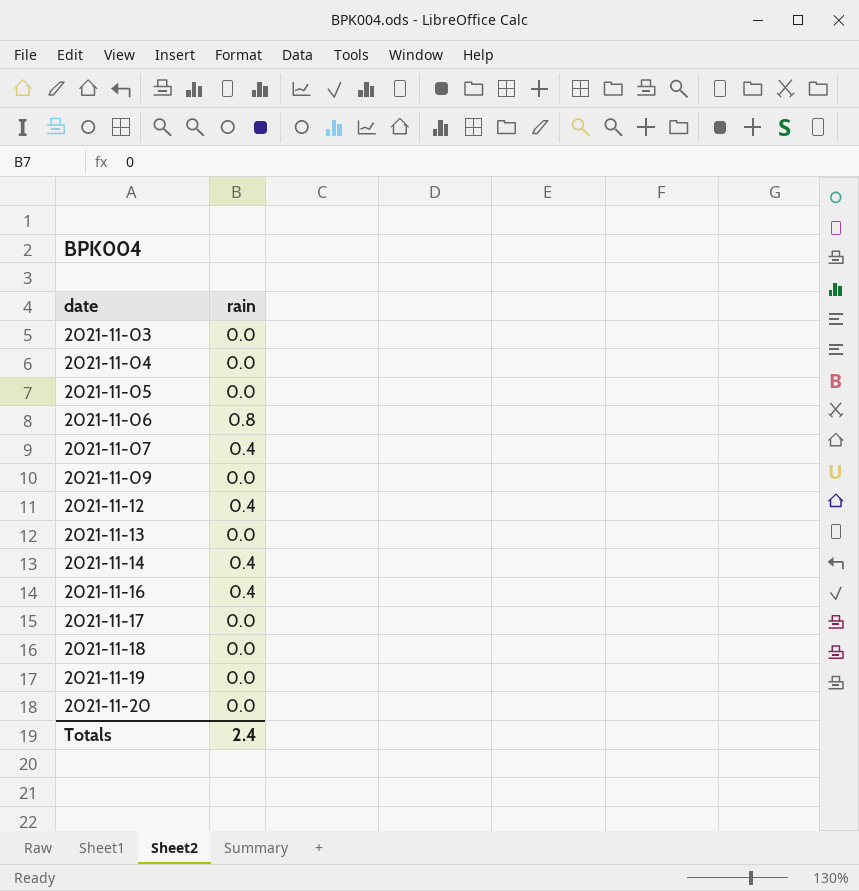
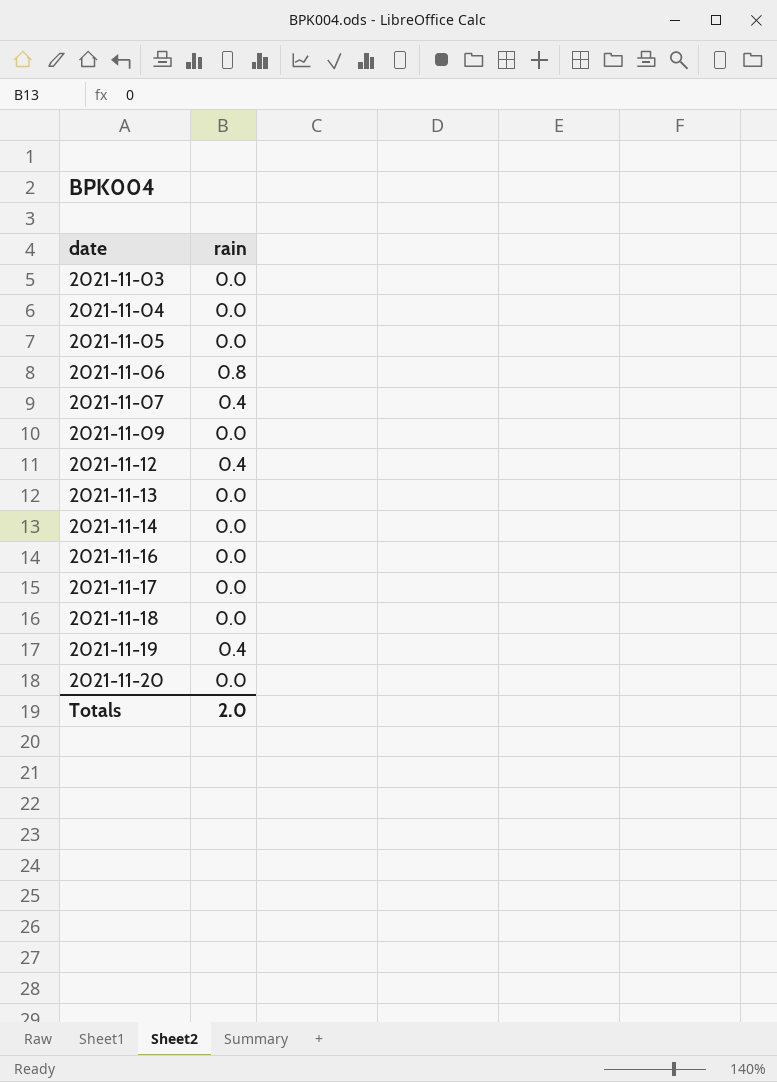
2021-11-14 | rain: 0.4 -> 0.0
2021-11-16 | rain: 0.4 -> 0.0
2021-11-19 | rain: 0.0 -> 0.4
Totals | rain: 2.4 -> 2.0

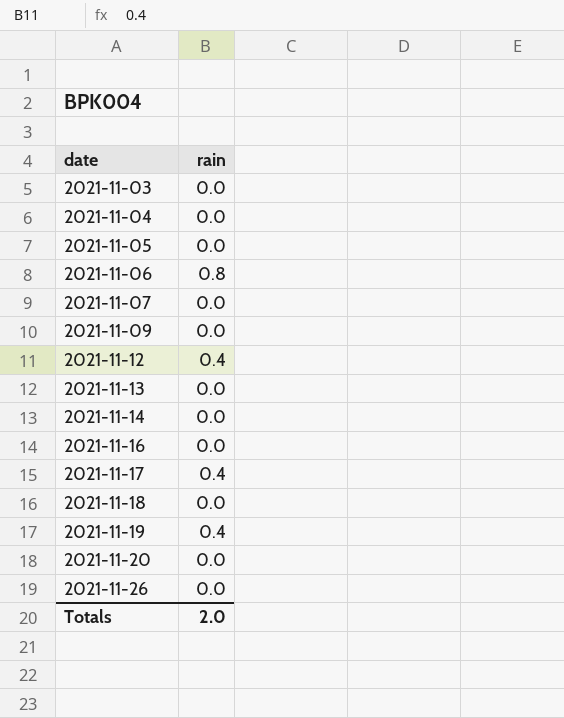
2021-11-07 | rain: 0.4 -> 0.0
2021-11-17 | rain: 0.0 -> 0.4
row 2021-11-26: none -> 0.0

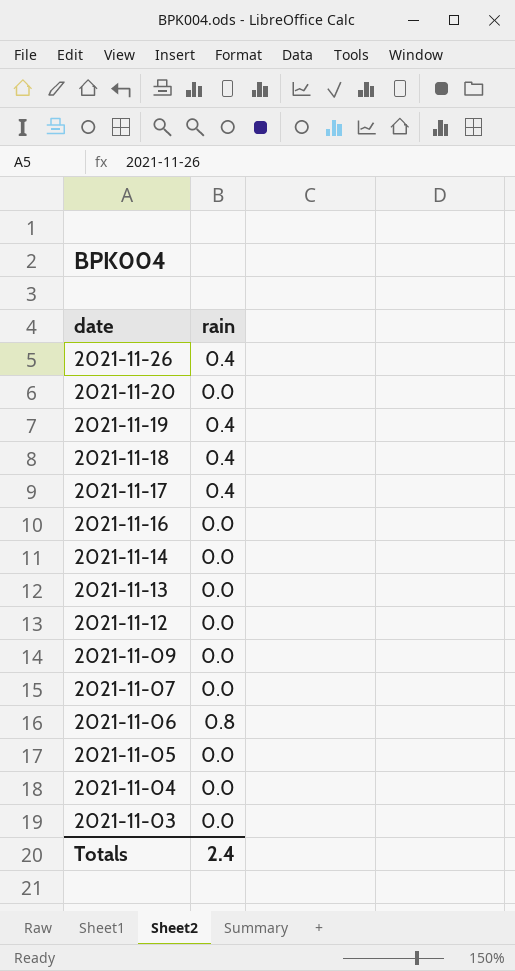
row order: date ascending -> date descending
2021-11-26 | rain: 0.0 -> 0.4
2021-11-18 | rain: 0.0 -> 0.4
2021-11-12 | rain: 0.4 -> 0.0
Totals | rain: 2.0 -> 2.4

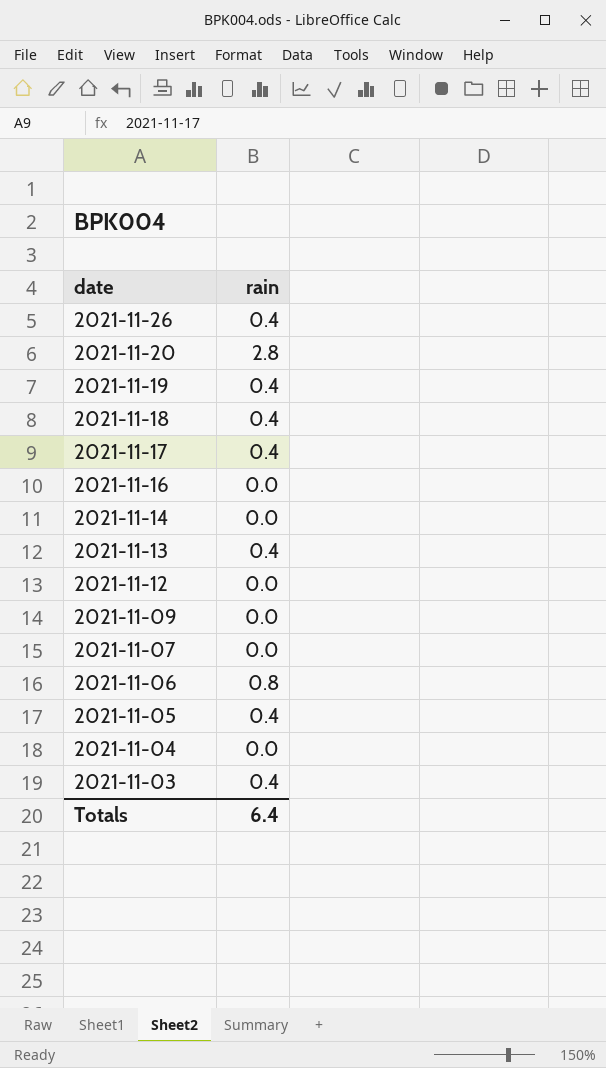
2021-11-20 | rain: 0.0 -> 2.8
2021-11-13 | rain: 0.0 -> 0.4
2021-11-05 | rain: 0.0 -> 0.4
2021-11-03 | rain: 0.0 -> 0.4
Totals | rain: 2.4 -> 6.4

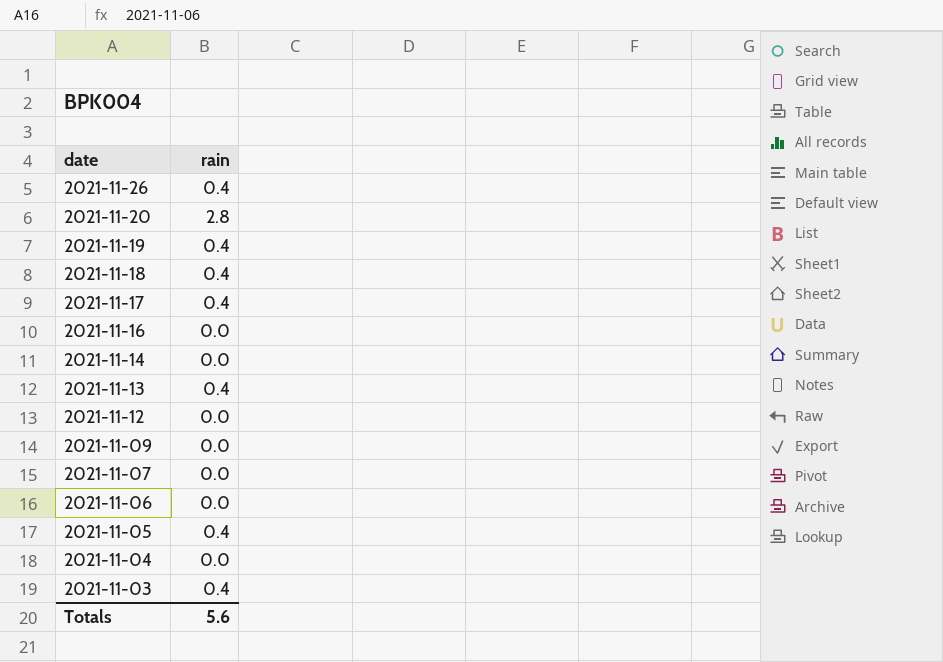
2021-11-06 | rain: 0.8 -> 0.0
Totals | rain: 6.4 -> 5.6

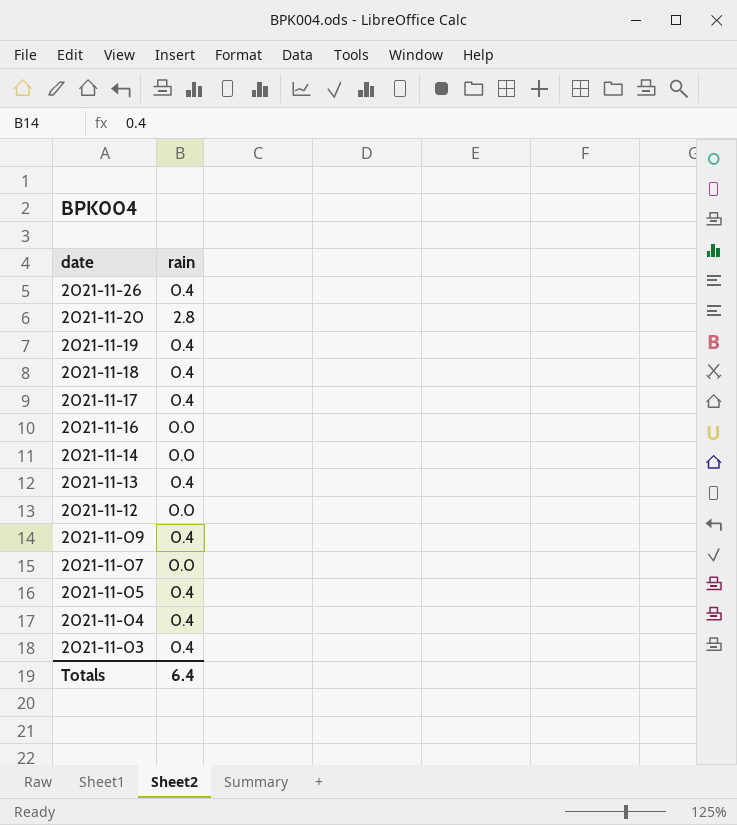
row 2021-11-06: 0.0 -> none
2021-11-09 | rain: 0.0 -> 0.4
2021-11-04 | rain: 0.0 -> 0.4
Totals | rain: 5.6 -> 6.4

